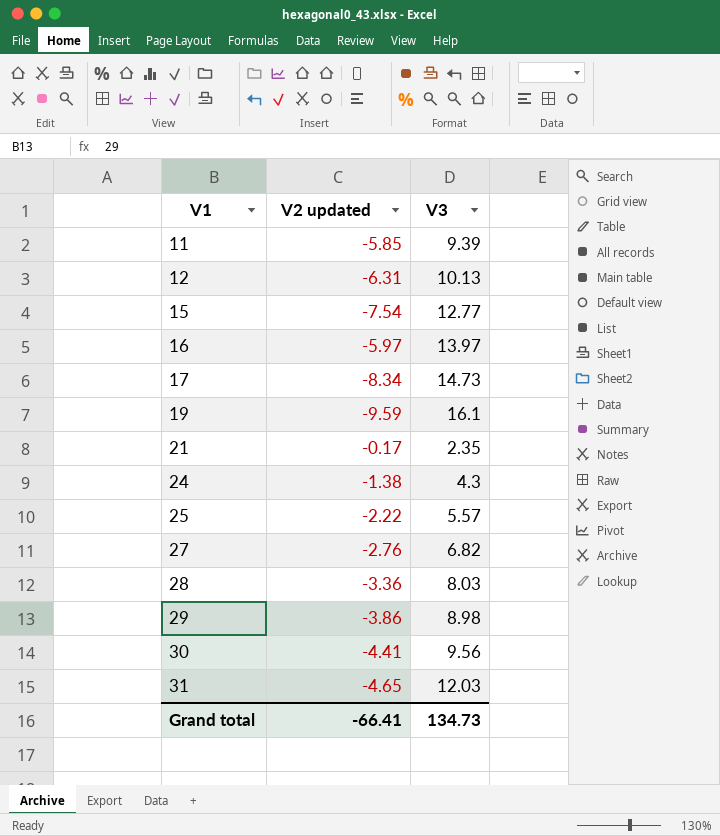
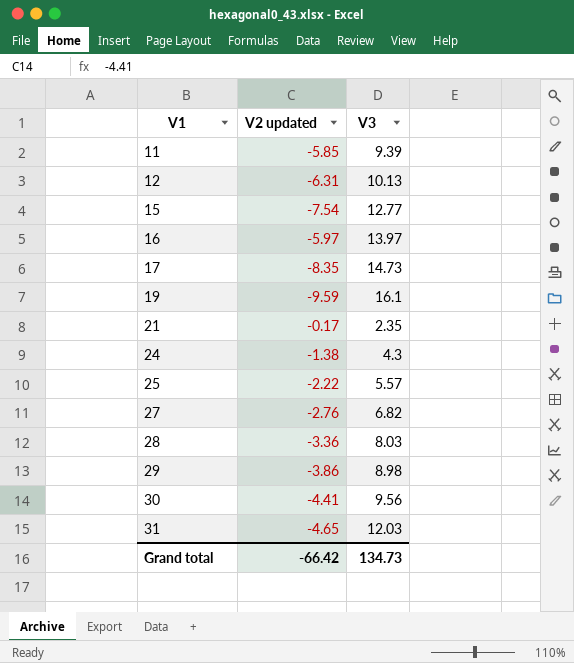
17 | V2 updated: -8.34 -> -8.35
Grand total | V2 updated: -66.41 -> -66.42

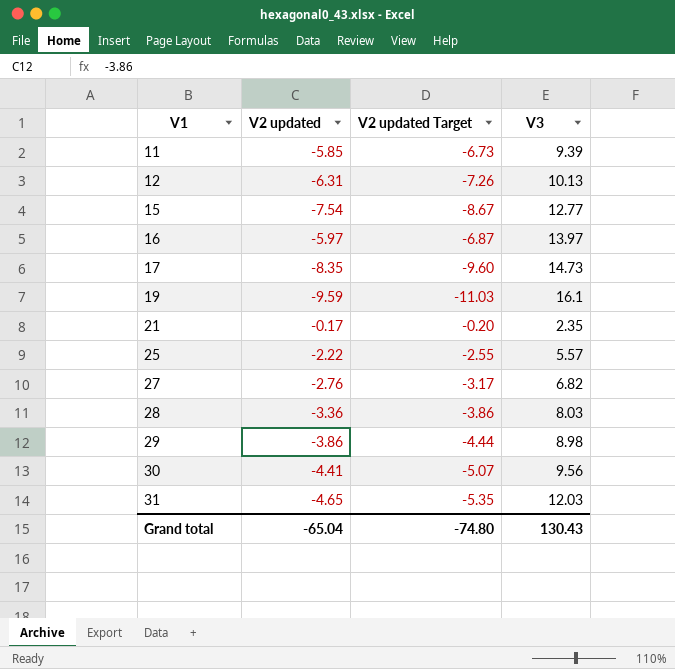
column V2 updated Target | formula: none -> [V2 updated] * 1.15
row 24: -1.38 | 4.3 -> none
Grand total | V2 updated: -66.42 -> -65.04
Grand total | V3: 134.73 -> 130.43

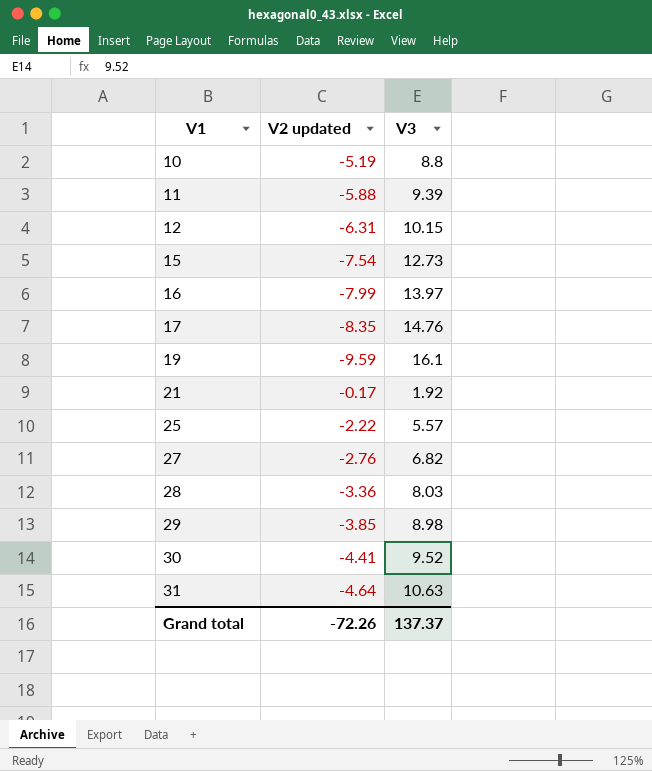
column V2 updated Target | formula: [V2 updated] * 1.15 -> none
row 10: none -> -5.19 | 8.8
11 | V2 updated: -5.85 -> -5.88
12 | V3: 10.13 -> 10.15
15 | V3: 12.77 -> 12.73
16 | V2 updated: -5.97 -> -7.99
17 | V3: 14.73 -> 14.76
21 | V3: 2.35 -> 1.92
29 | V2 updated: -3.86 -> -3.85
30 | V3: 9.56 -> 9.52
31 | V2 updated: -4.65 -> -4.64
31 | V3: 12.03 -> 10.63
Grand total | V2 updated: -65.04 -> -72.26
Grand total | V3: 130.43 -> 137.37

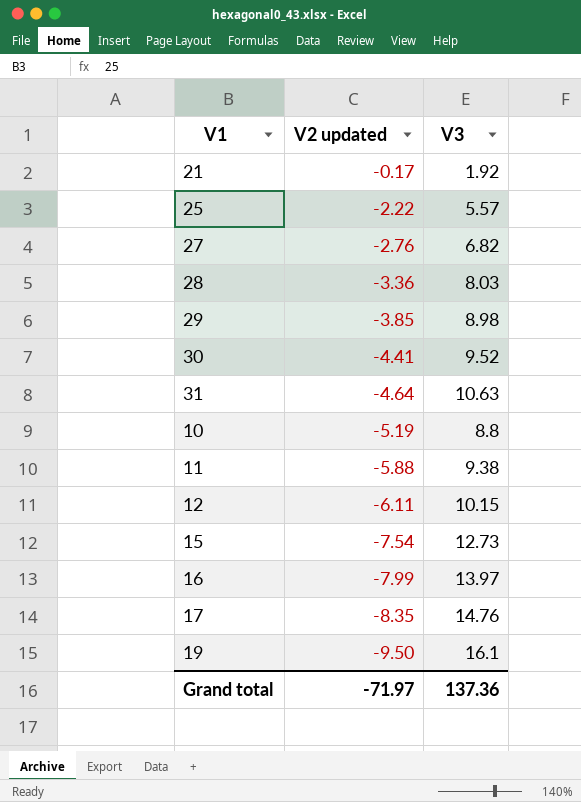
row order: V1 ascending -> V2 updated descending
11 | V3: 9.39 -> 9.38
12 | V2 updated: -6.31 -> -6.11
19 | V2 updated: -9.59 -> -9.50
Grand total | V2 updated: -72.26 -> -71.97
Grand total | V3: 137.37 -> 137.36

